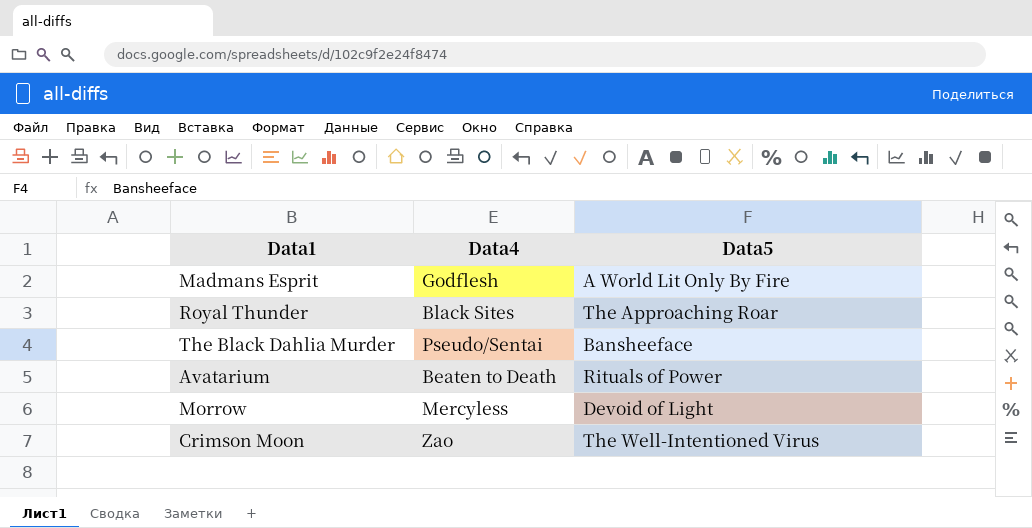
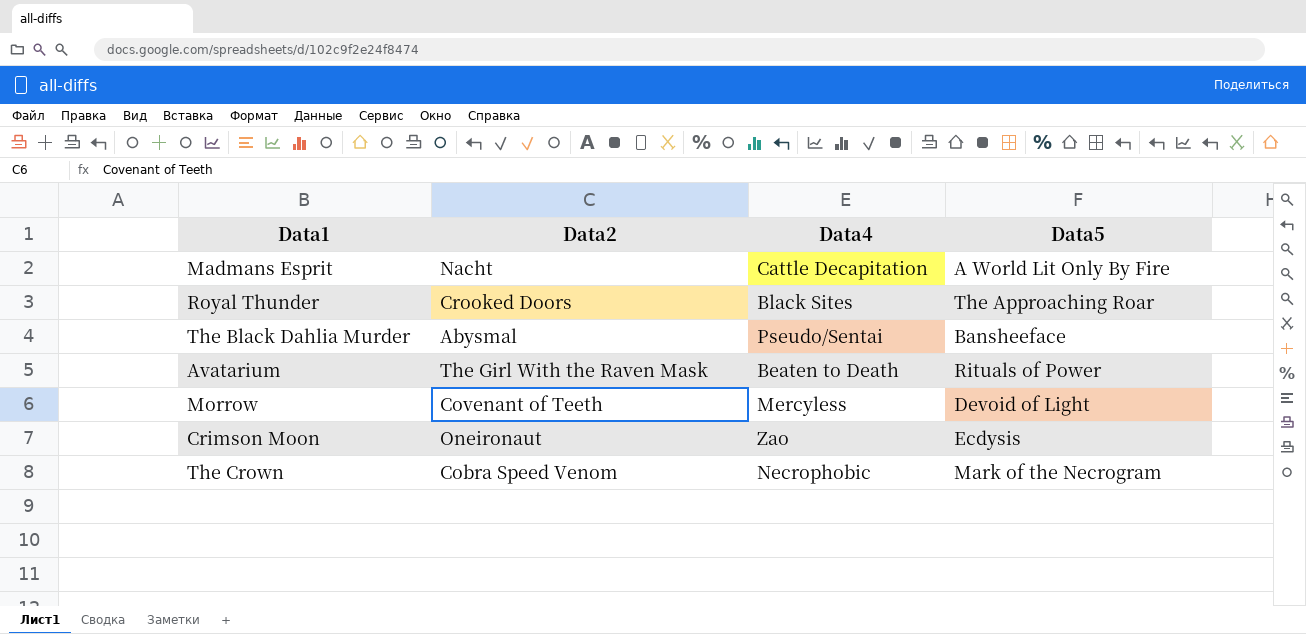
column Data2 | position: none -> 2
Madmans Esprit | Data4: Godflesh -> Cattle Decapitation
Crimson Moon | Data5: The Well-Intentioned Virus -> Ecdysis
row The Crown: none -> Cobra Speed Venom | Necrophobic | Mark of the Necrogram

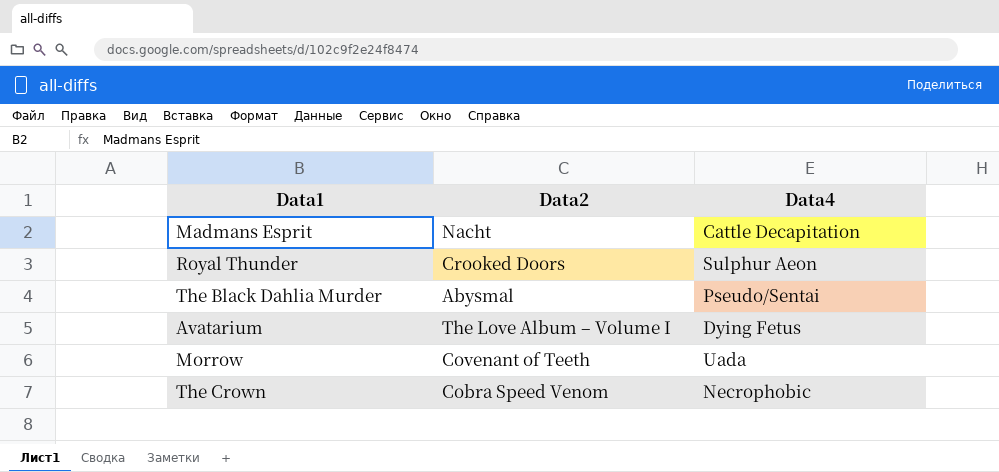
column Data5 | position: 4 -> none
row Crimson Moon: Oneironaut | Zao | Ecdysis -> none
Royal Thunder | Data4: Black Sites -> Sulphur Aeon
Avatarium | Data2: The Girl With the Raven Mask -> The Love Album – Volume I
Avatarium | Data4: Beaten to Death -> Dying Fetus
Morrow | Data4: Mercyless -> Uada

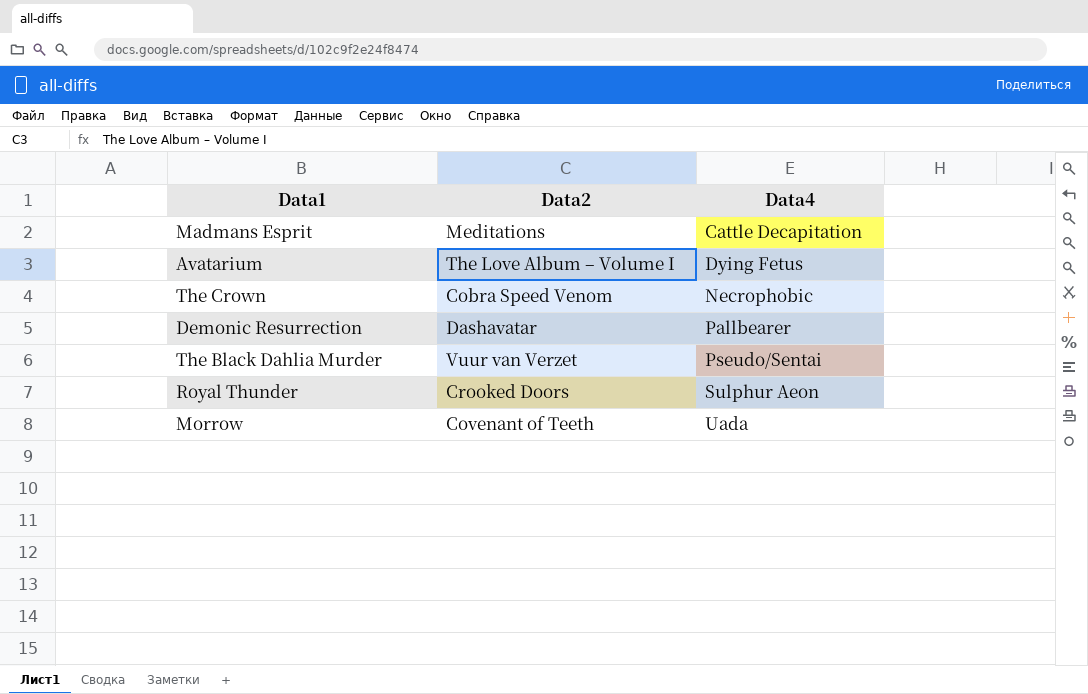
row order: none -> Data4 ascending
Madmans Esprit | Data2: Nacht -> Meditations
row Demonic Resurrection: none -> Dashavatar | Pallbearer
The Black Dahlia Murder | Data2: Abysmal -> Vuur van Verzet

